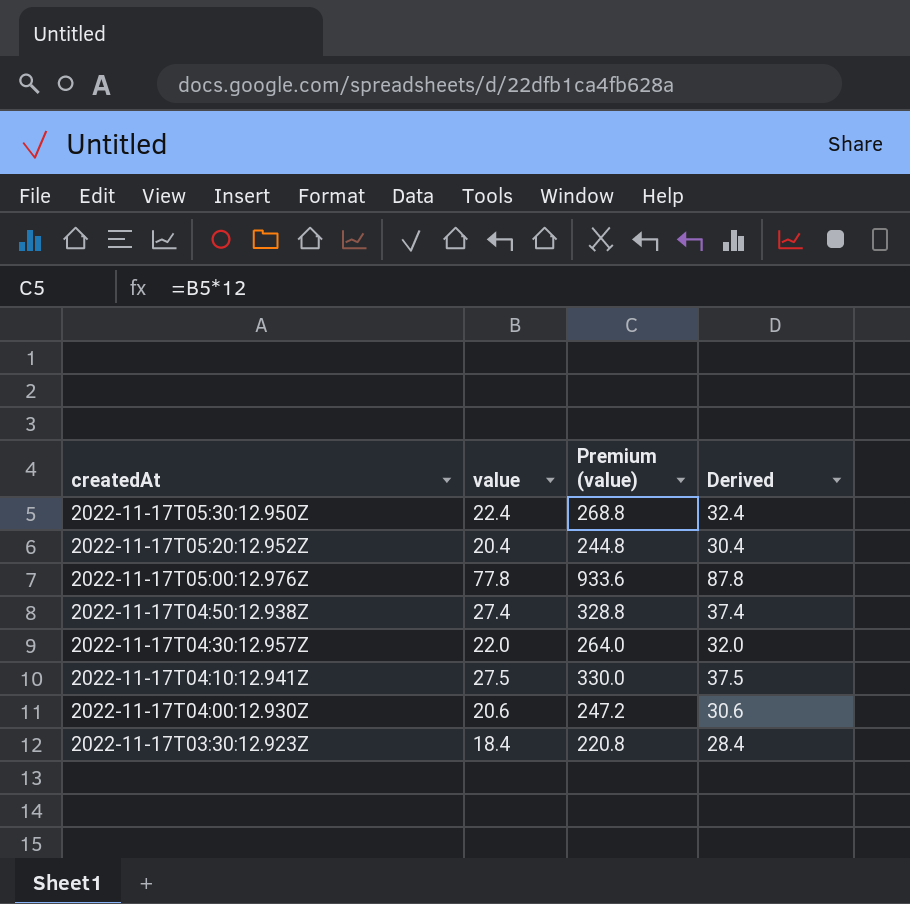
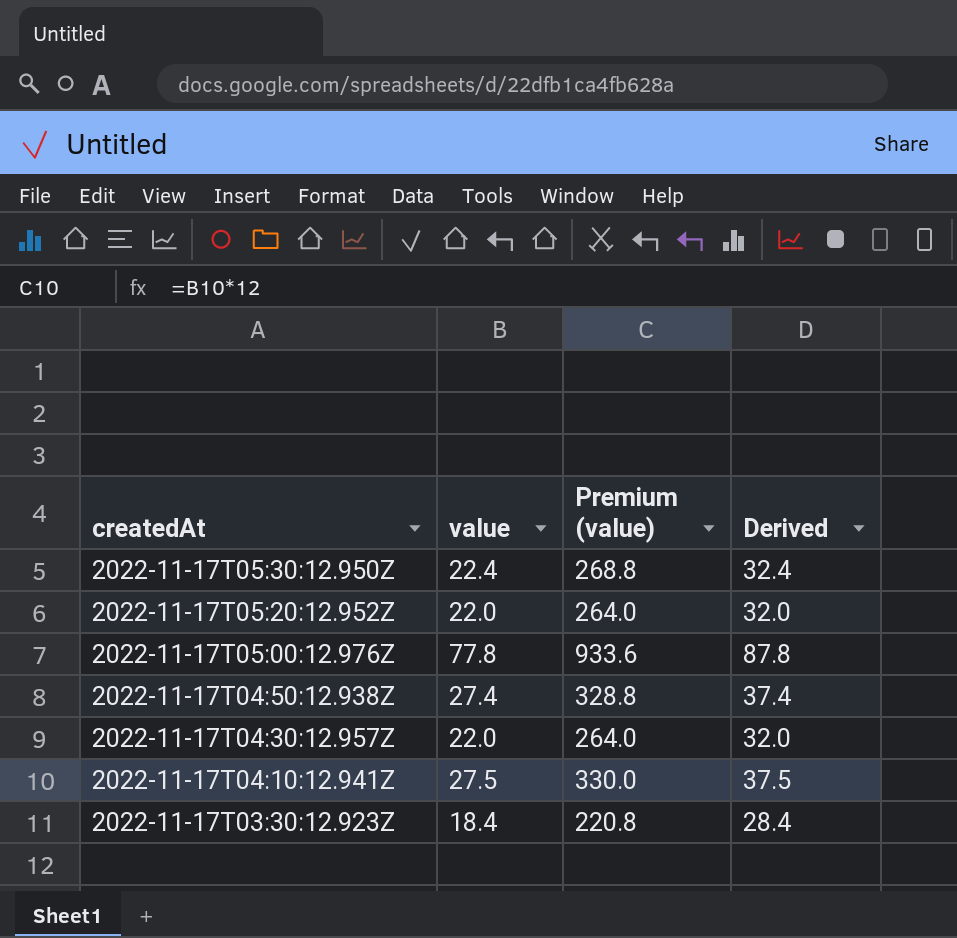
row 2022-11-17T04:00:12.930Z: 20.6 | 247.2 | 30.6 -> none
2022-11-17T05:20:12.952Z | value: 20.4 -> 22.0
2022-11-17T05:20:12.952Z | Premium (value): 244.8 -> 264.0
2022-11-17T05:20:12.952Z | Derived: 30.4 -> 32.0

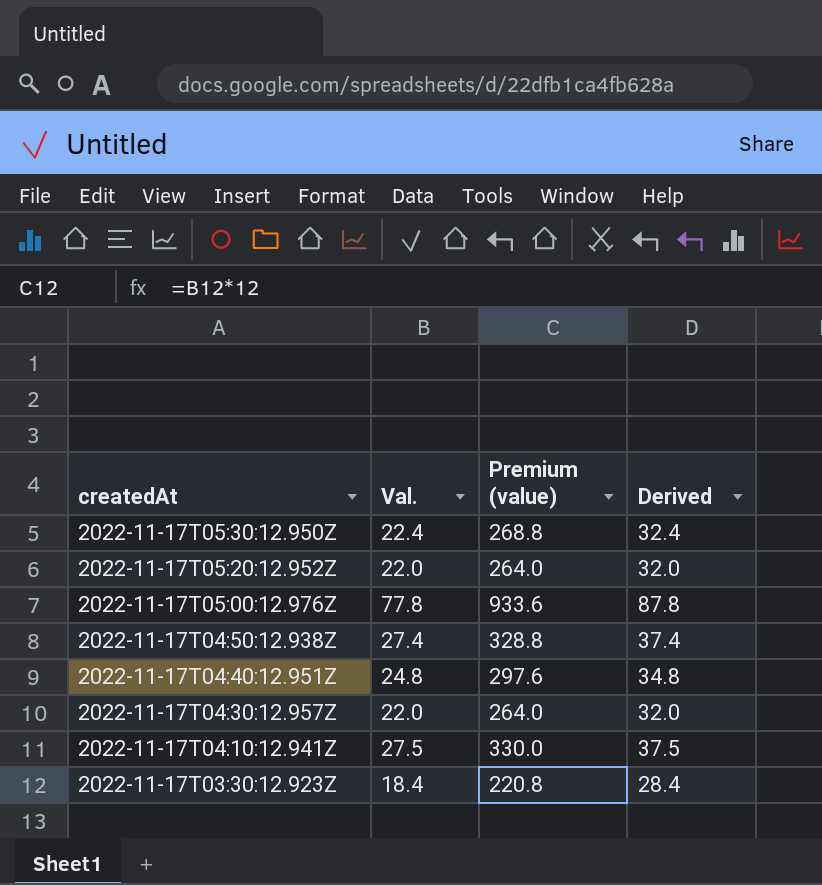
column name: value -> Val.
row 2022-11-17T04:40:12.951Z: none -> 24.8 | 297.6 | 34.8

